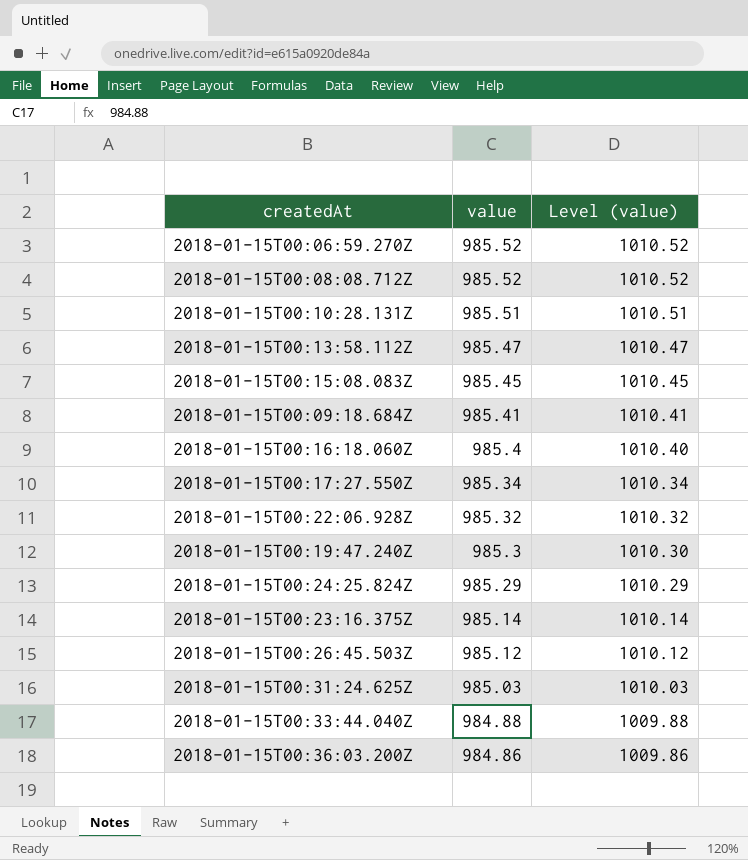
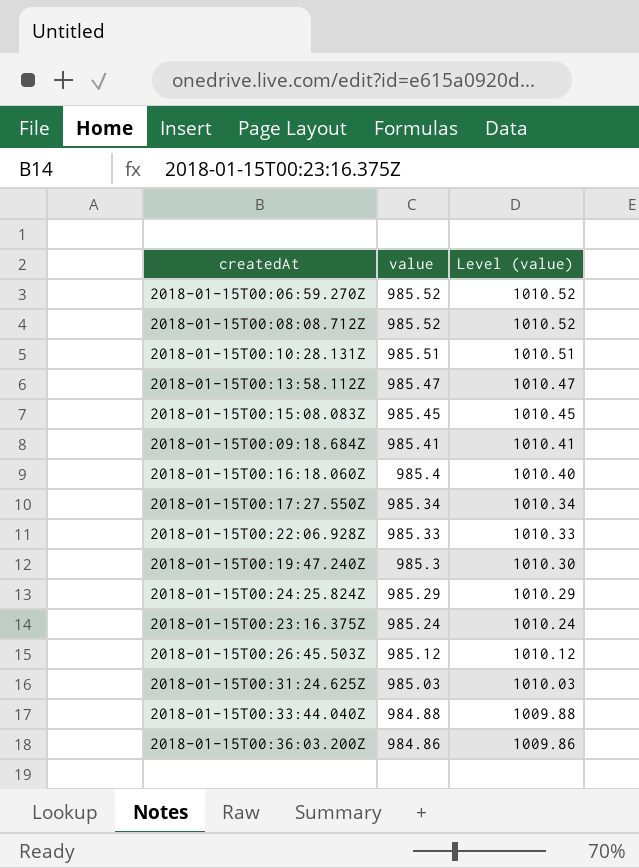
2018-01-15T00:22:06.928Z | value: 985.32 -> 985.33
2018-01-15T00:22:06.928Z | Level (value): 1010.32 -> 1010.33
2018-01-15T00:23:16.375Z | value: 985.14 -> 985.24
2018-01-15T00:23:16.375Z | Level (value): 1010.14 -> 1010.24

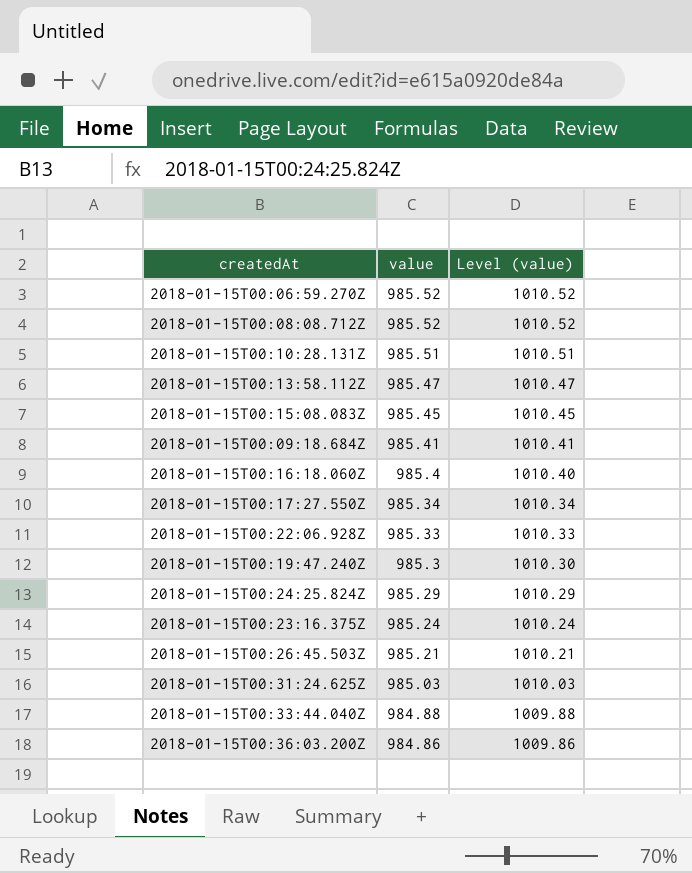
2018-01-15T00:26:45.503Z | value: 985.12 -> 985.21
2018-01-15T00:26:45.503Z | Level (value): 1010.12 -> 1010.21

